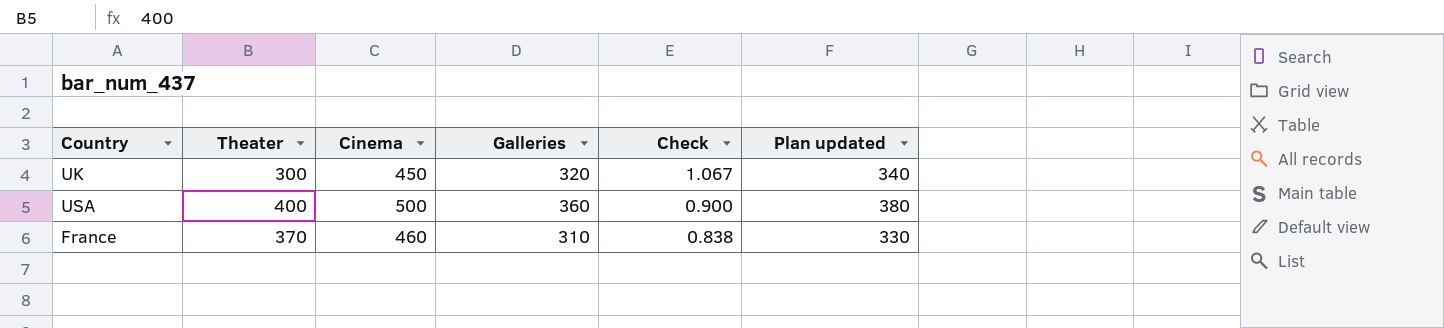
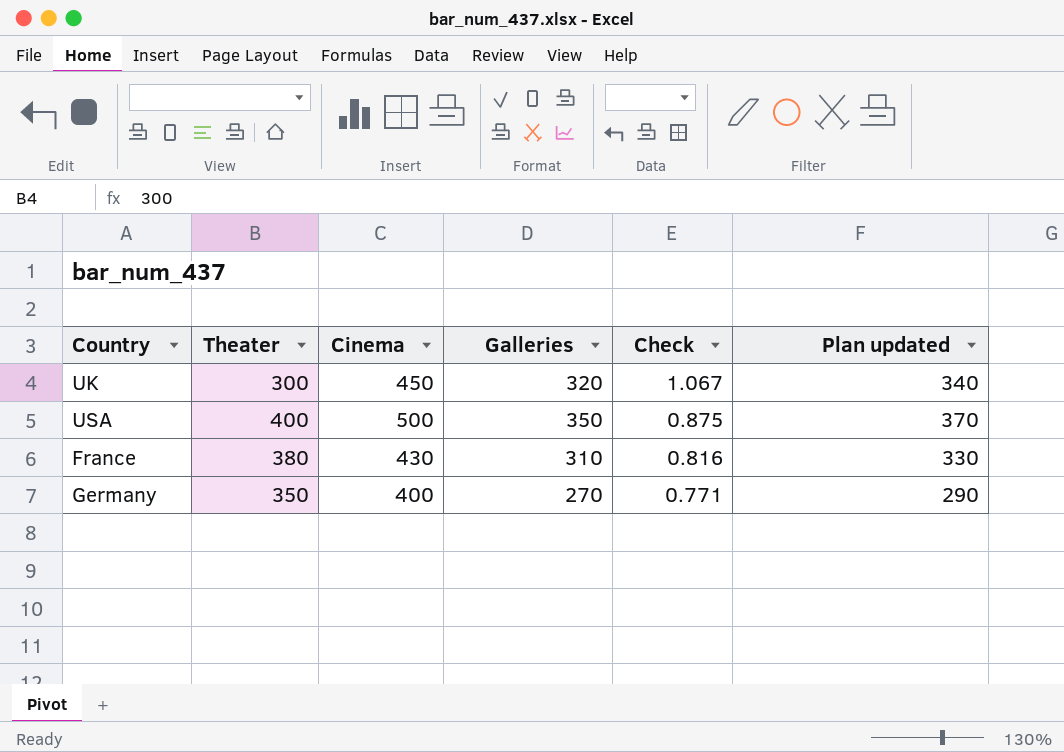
USA | Galleries: 360 -> 350
USA | Check: 0.900 -> 0.875
USA | Plan updated: 380 -> 370
France | Theater: 370 -> 380
France | Cinema: 460 -> 430
France | Check: 0.838 -> 0.816
row Germany: none -> 350 | 400 | 270 | 0.771 | 290

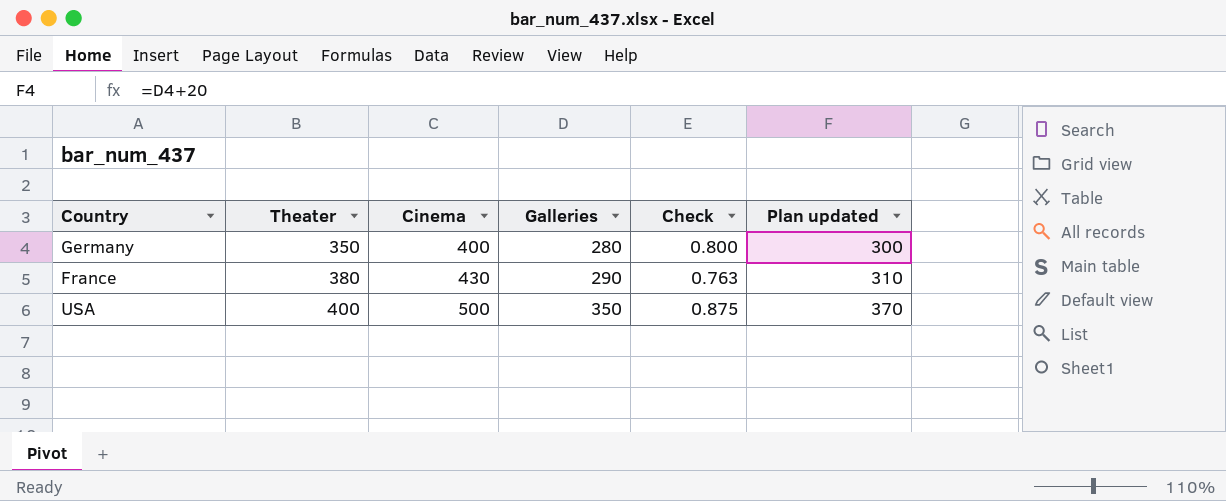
row order: Check descending -> Theater ascending
row UK: 300 | 450 | 320 | 1.067 | 340 -> none
Germany | Galleries: 270 -> 280
Germany | Check: 0.771 -> 0.800
Germany | Plan updated: 290 -> 300
France | Galleries: 310 -> 290
France | Check: 0.816 -> 0.763
France | Plan updated: 330 -> 310

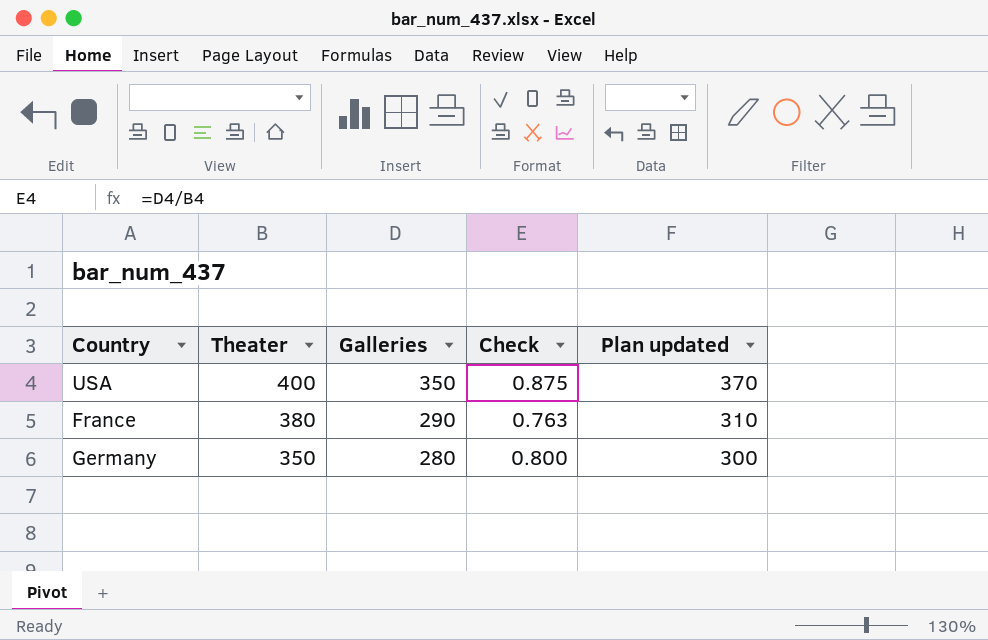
row order: Theater ascending -> Theater descending
column Cinema | position: 3 -> none

